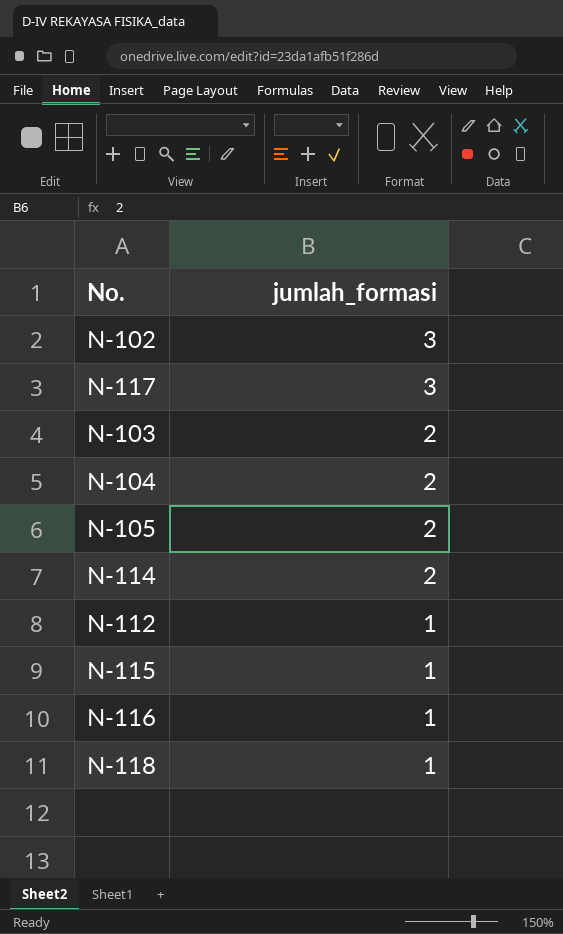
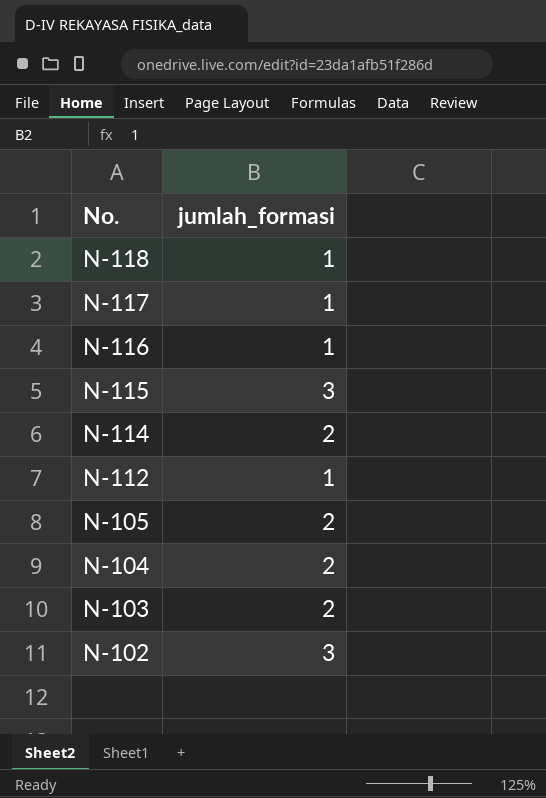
row order: jumlah_formasi descending -> No. descending
N-117 | jumlah_formasi: 3 -> 1
N-115 | jumlah_formasi: 1 -> 3

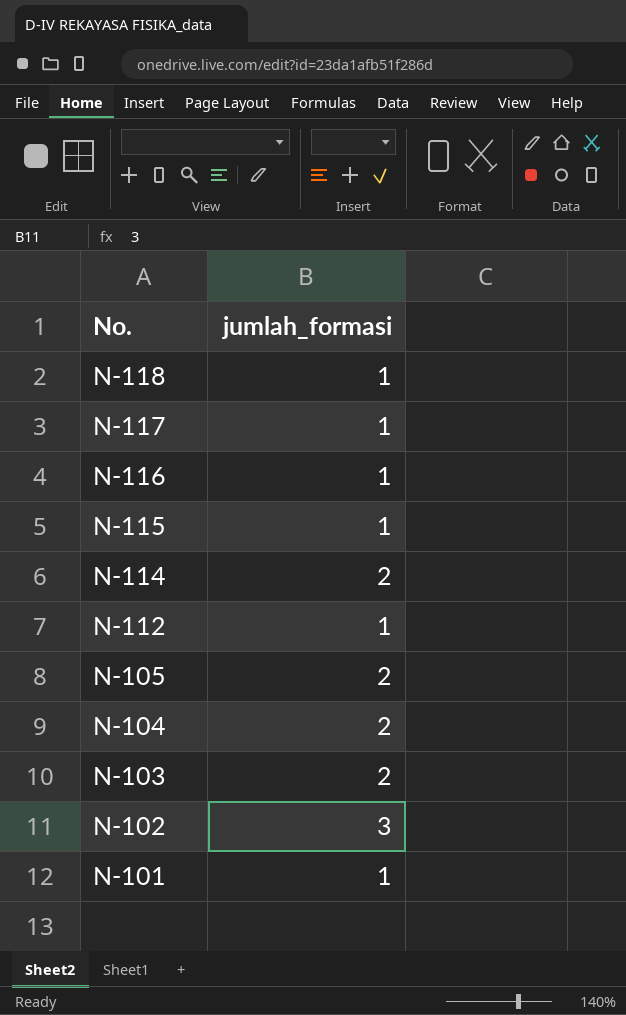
N-115 | jumlah_formasi: 3 -> 1
row N-101: none -> 1

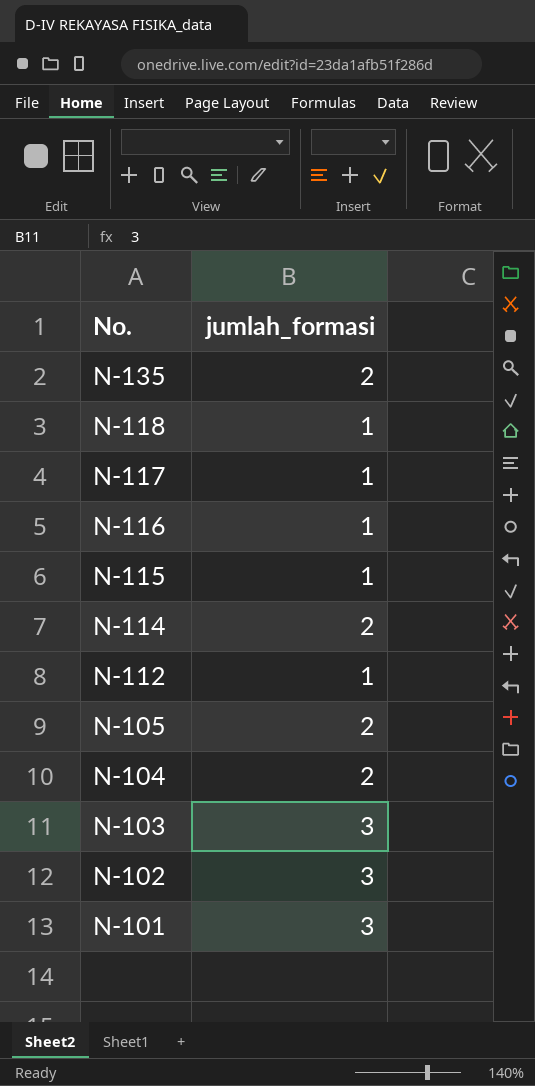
row N-135: none -> 2
N-103 | jumlah_formasi: 2 -> 3
N-101 | jumlah_formasi: 1 -> 3

